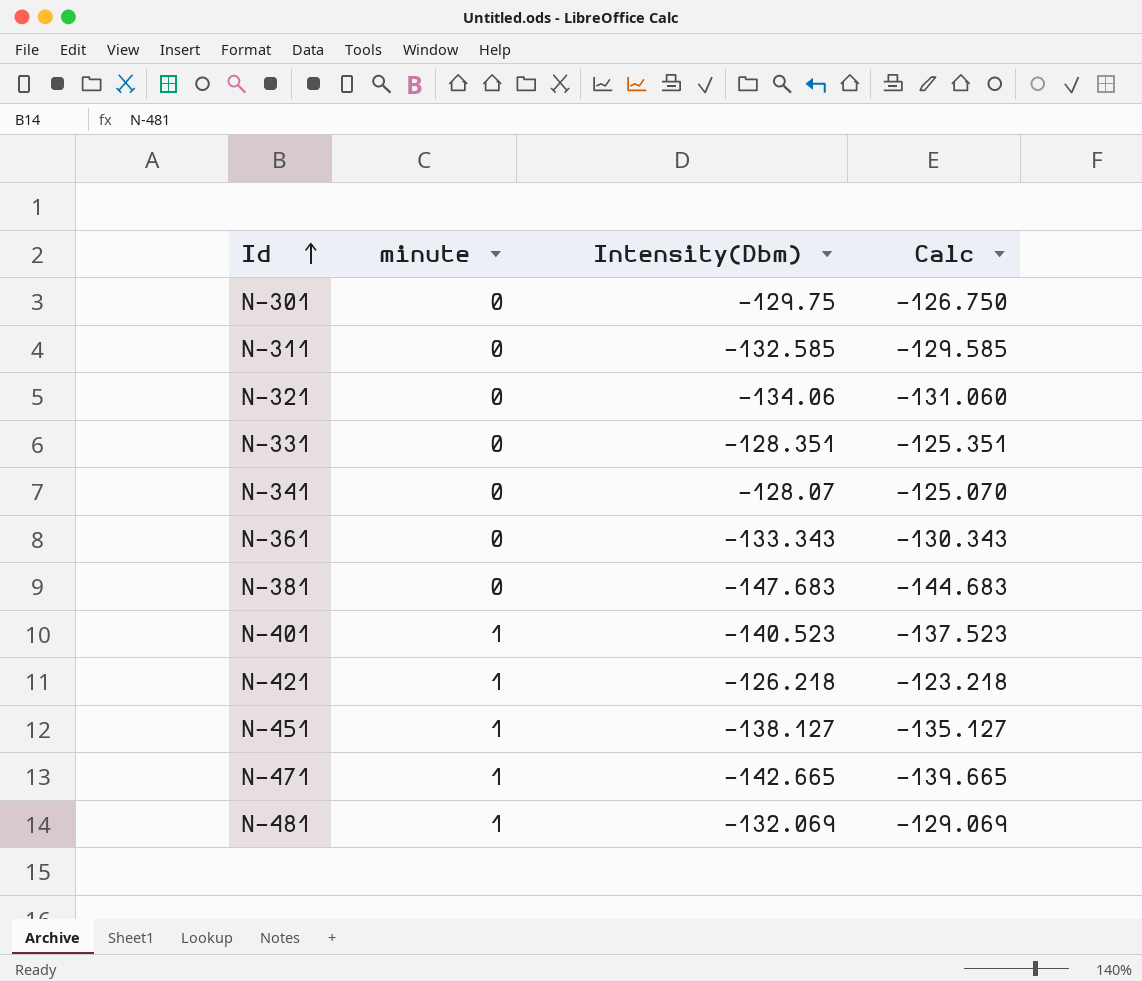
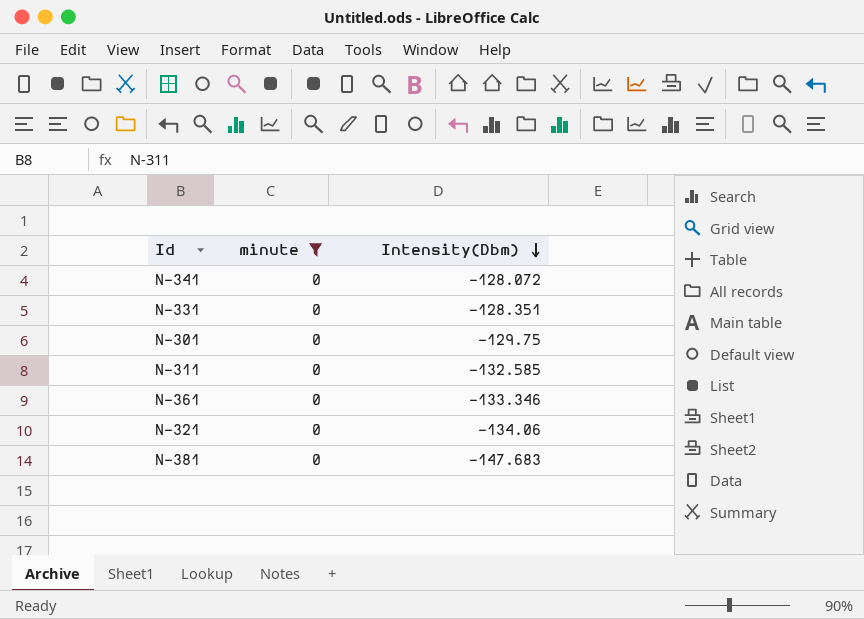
filter: none -> minute = 0
row order: Id ascending -> Intensity(Dbm) descending
column Calc | formula: [Intensity(Dbm)] + 3 -> none
N-341 | Intensity(Dbm): -128.07 -> -128.072
N-361 | Intensity(Dbm): -133.343 -> -133.346

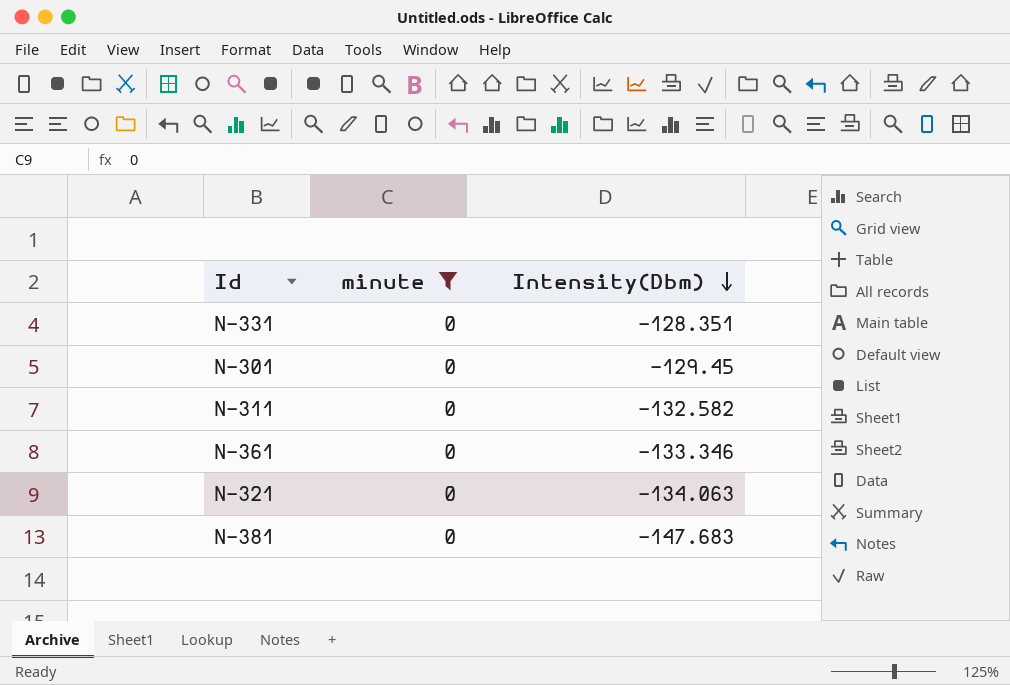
row N-341: 0 | -128.072 -> none
N-301 | Intensity(Dbm): -129.75 -> -129.45
N-311 | Intensity(Dbm): -132.585 -> -132.582
N-321 | Intensity(Dbm): -134.06 -> -134.063

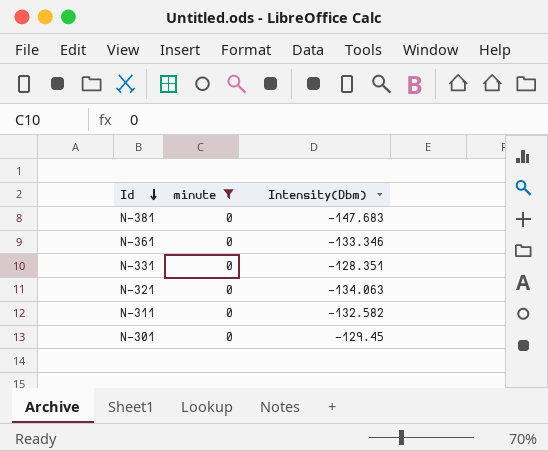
row order: Intensity(Dbm) descending -> Id descending

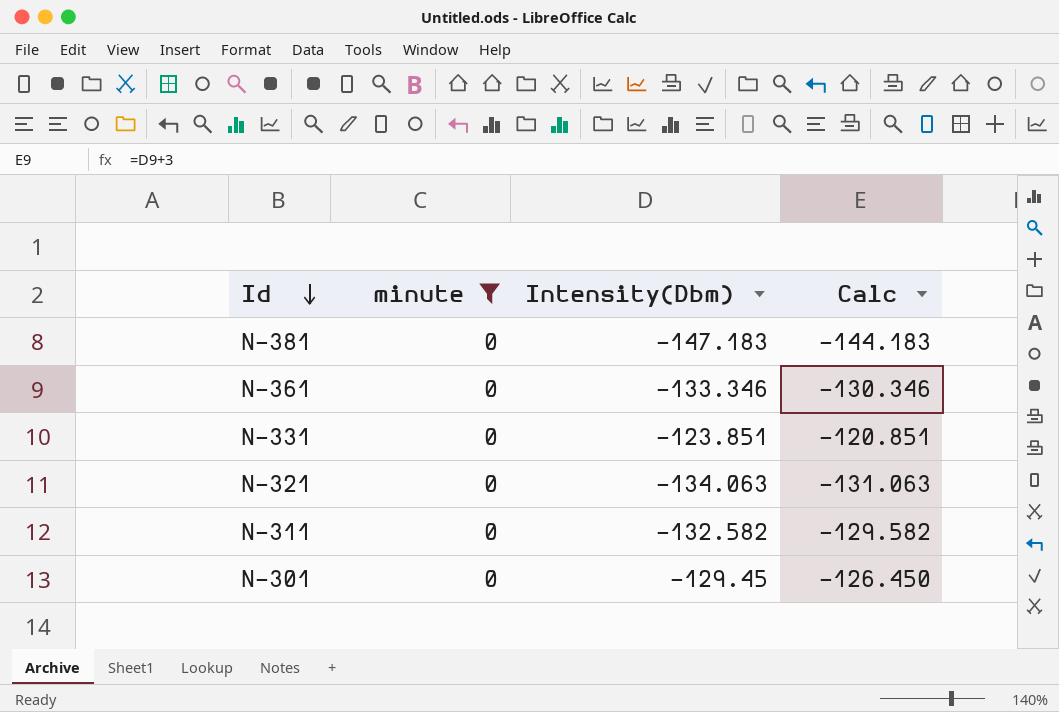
column Calc | formula: none -> [Intensity(Dbm)] + 3
N-381 | Intensity(Dbm): -147.683 -> -147.183
N-331 | Intensity(Dbm): -128.351 -> -123.851

